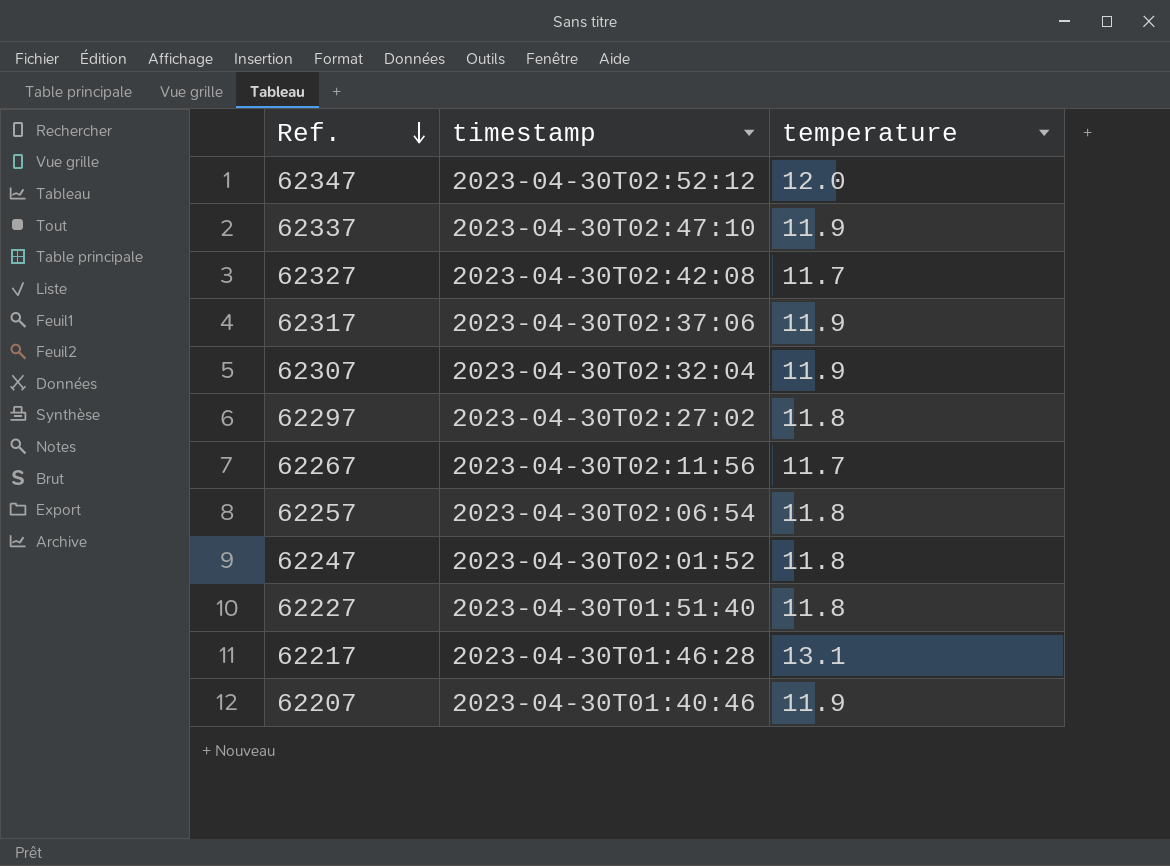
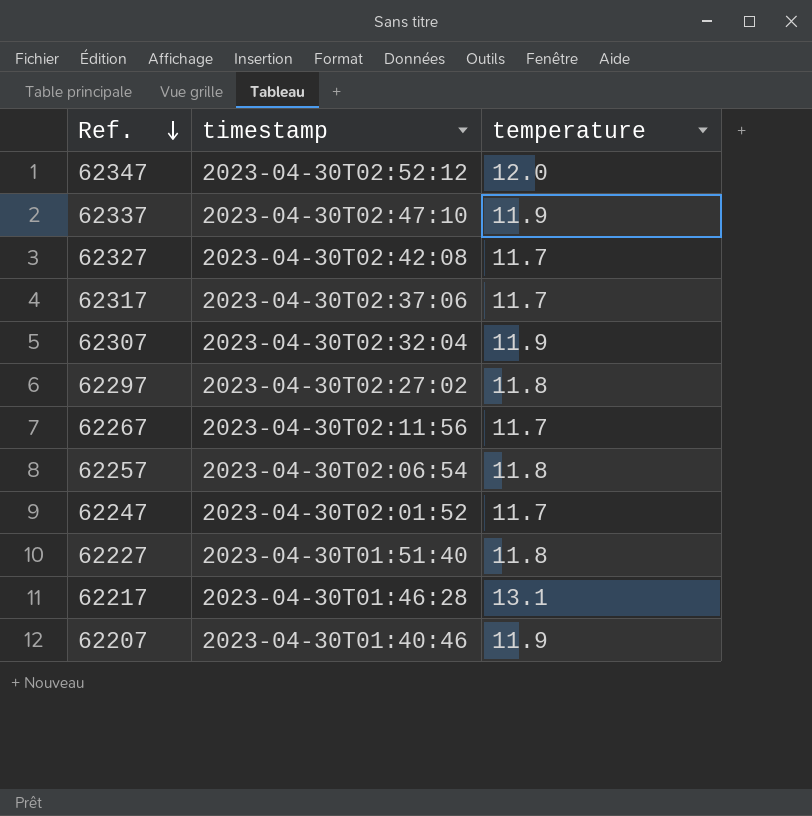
62317 | temperature: 11.9 -> 11.7
62247 | temperature: 11.8 -> 11.7

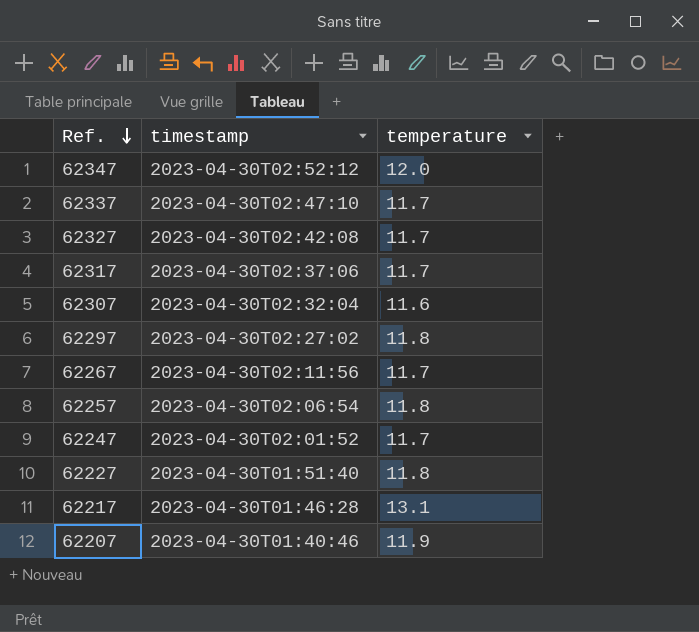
62337 | temperature: 11.9 -> 11.7
62307 | temperature: 11.9 -> 11.6

